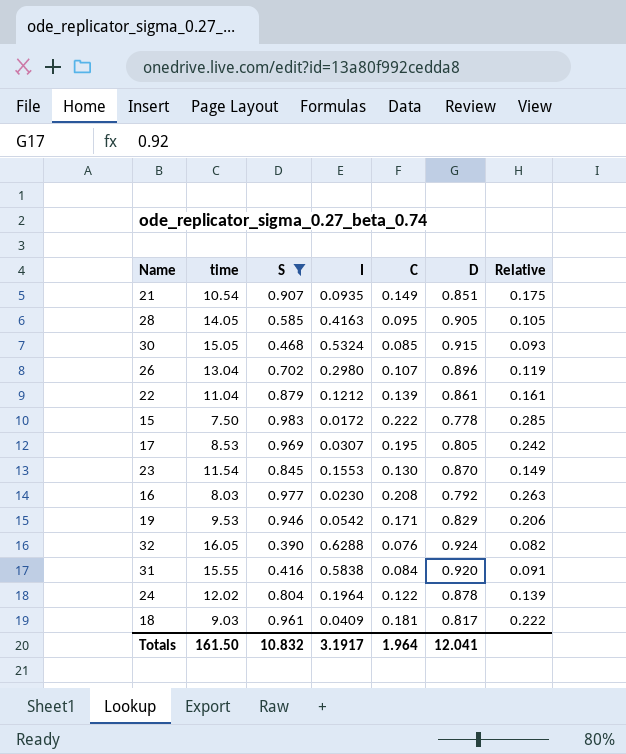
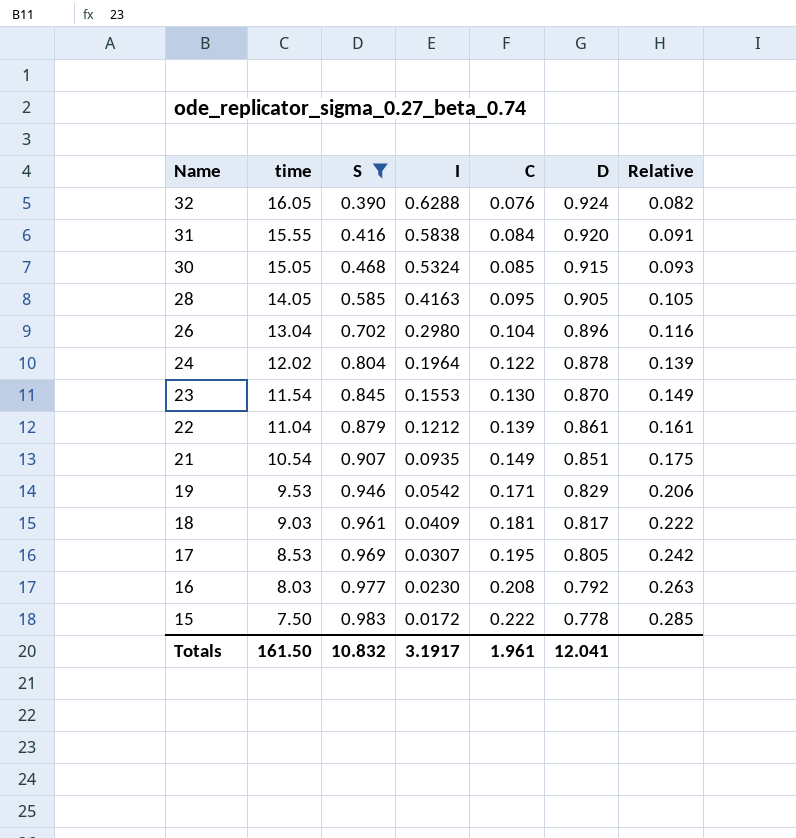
row order: none -> Name descending
26 | C: 0.107 -> 0.104
26 | Relative: 0.119 -> 0.116
Totals | C: 1.964 -> 1.961

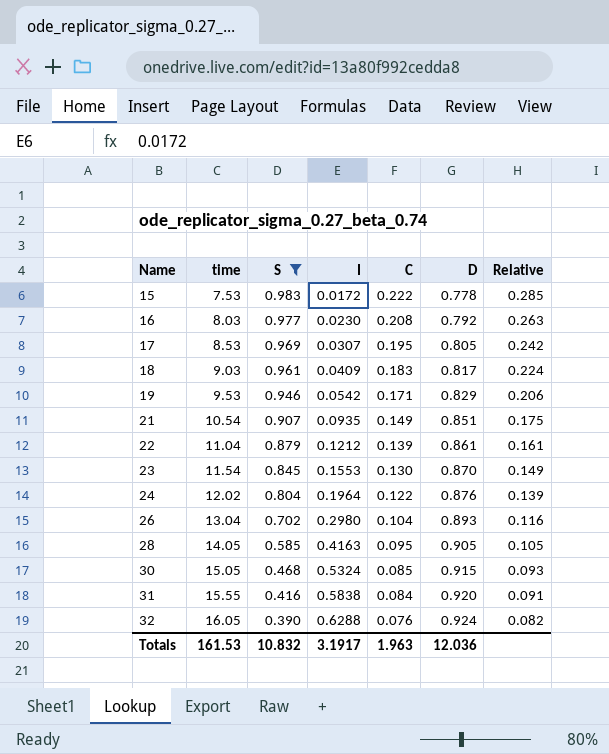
row order: Name descending -> Name ascending
15 | time: 7.50 -> 7.53
18 | C: 0.181 -> 0.183
18 | Relative: 0.222 -> 0.224
24 | D: 0.878 -> 0.876
26 | D: 0.896 -> 0.893
Totals | time: 161.50 -> 161.53
Totals | C: 1.961 -> 1.963
Totals | D: 12.041 -> 12.036

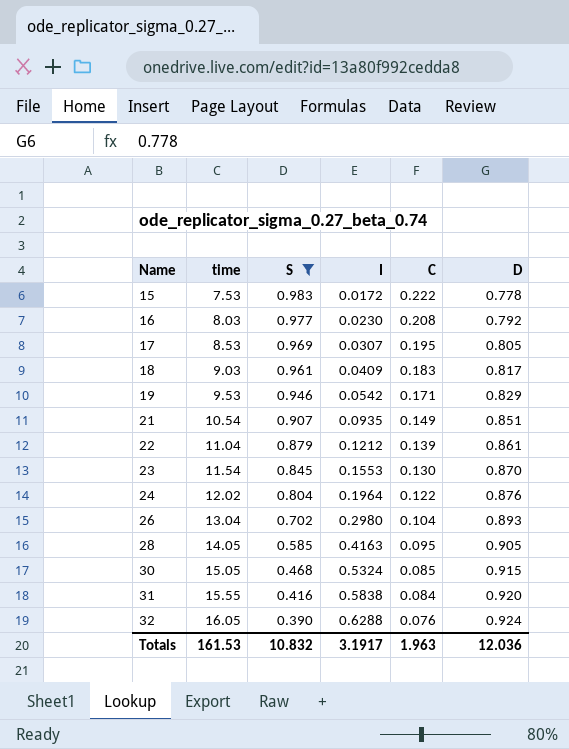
column Relative | formula: [C] / [D] -> none

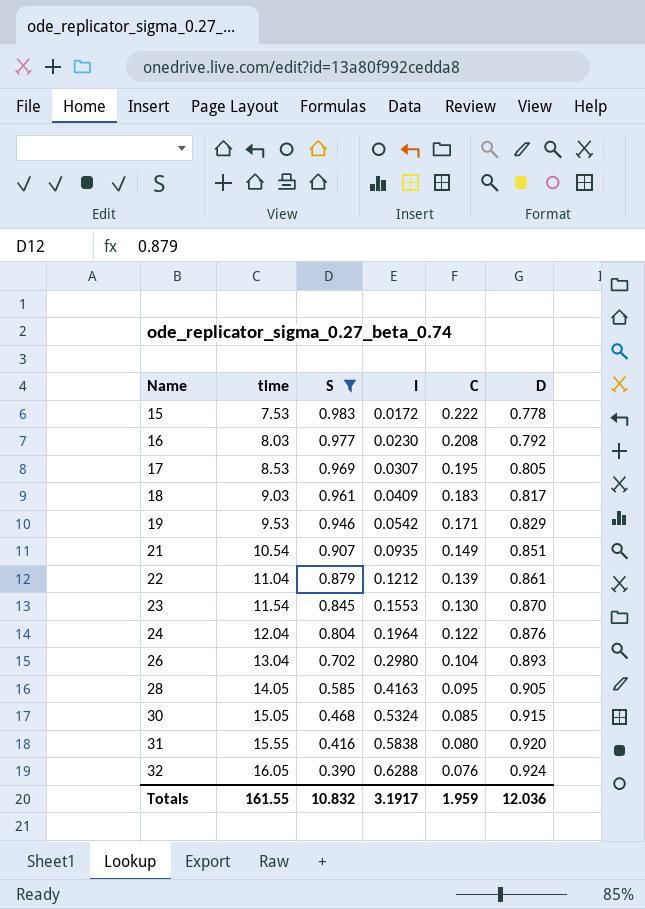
24 | time: 12.02 -> 12.04
31 | C: 0.084 -> 0.080
Totals | time: 161.53 -> 161.55
Totals | C: 1.963 -> 1.959

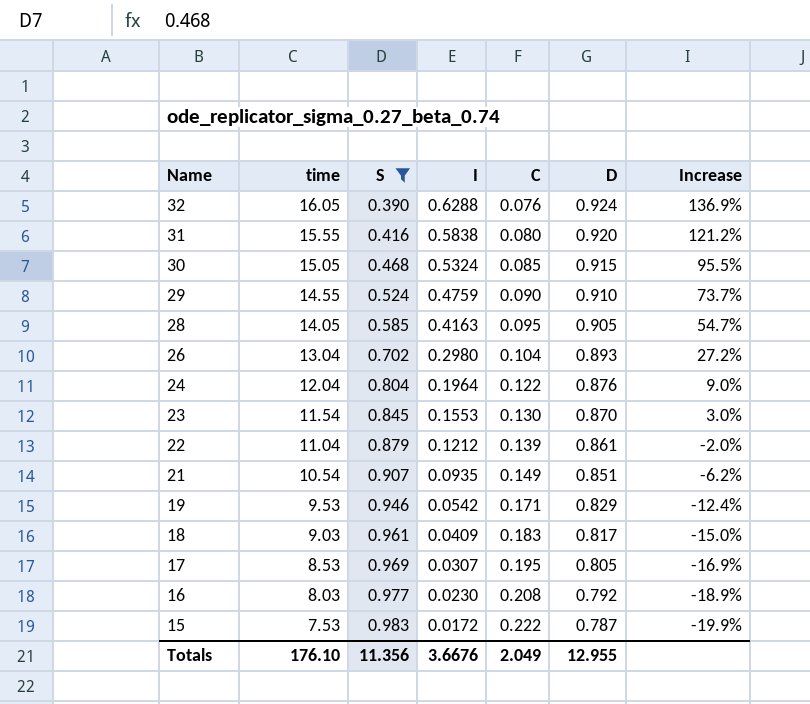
row order: Name ascending -> Name descending
column Increase | formula: none -> ([D] - [S]) / [S]
row 29: none -> 14.55 | 0.524 | 0.4759 | 0.090 | 0.910 | 73.7%
15 | D: 0.778 -> 0.787
Totals | time: 161.55 -> 176.10
Totals | S: 10.832 -> 11.356
Totals | I: 3.1917 -> 3.6676
Totals | C: 1.959 -> 2.049
Totals | D: 12.036 -> 12.955

